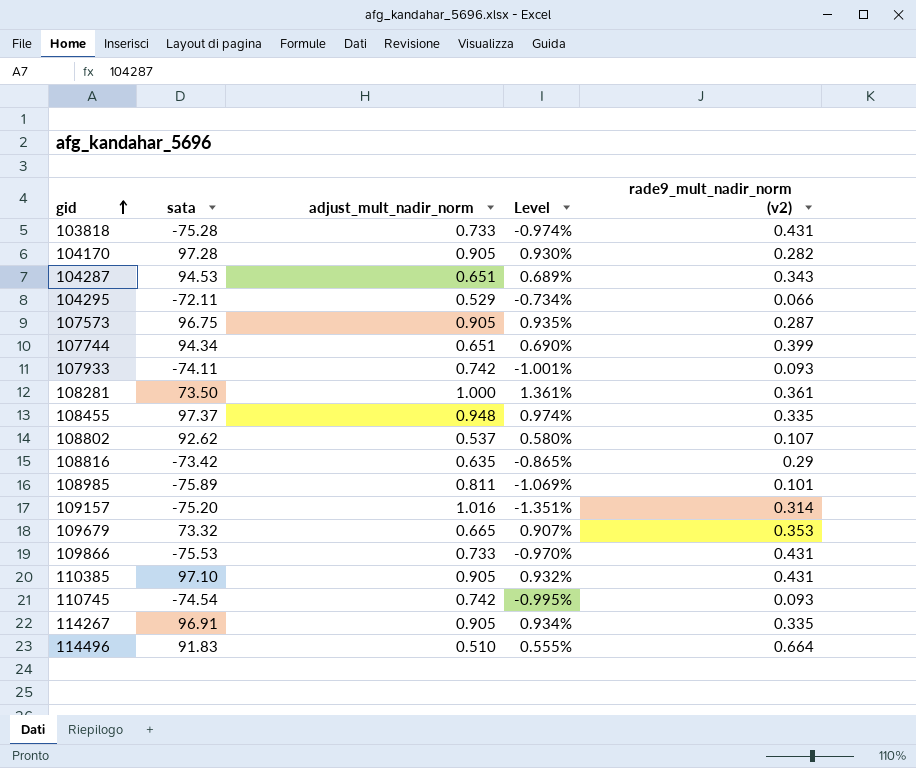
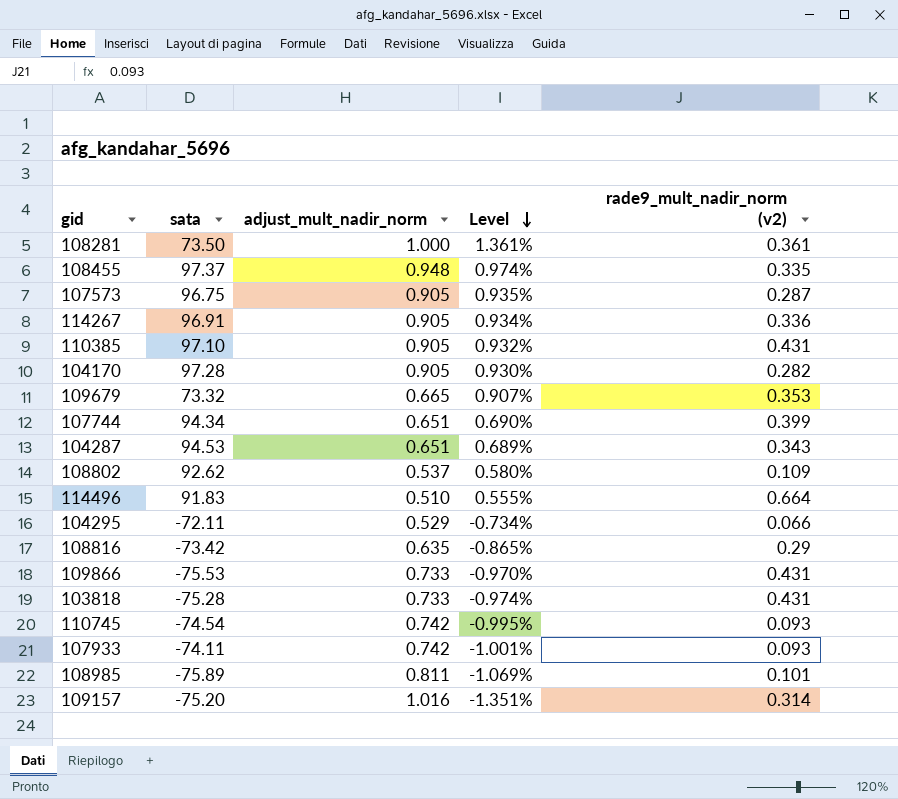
row order: gid ascending -> Level descending
114267 | rade9_mult_nadir_norm (v2): 0.335 -> 0.336
108802 | rade9_mult_nadir_norm (v2): 0.107 -> 0.109

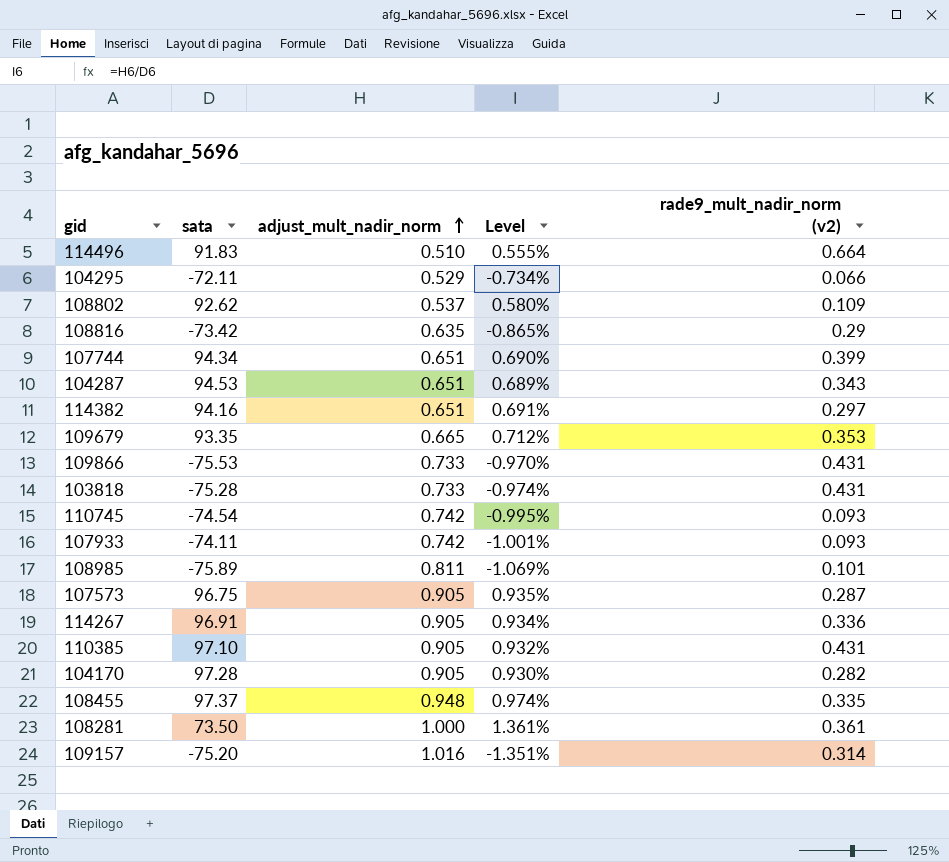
row order: Level descending -> adjust_mult_nadir_norm ascending
row 114382: none -> 94.16 | 0.651 | 0.691% | 0.297
109679 | sata: 73.32 -> 93.35
109679 | Level: 0.907% -> 0.712%

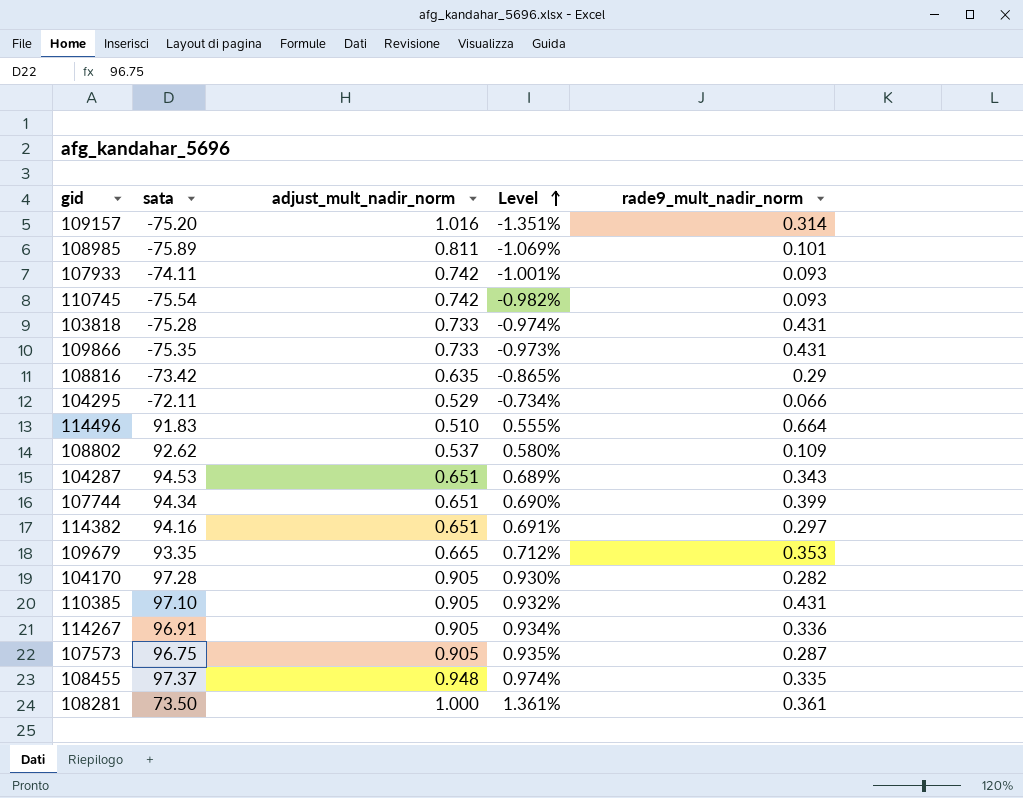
row order: adjust_mult_nadir_norm ascending -> Level ascending
column name: rade9_mult_nadir_norm (v2) -> rade9_mult_nadir_norm
110745 | sata: -74.54 -> -75.54
110745 | Level: -0.995% -> -0.982%
109866 | sata: -75.53 -> -75.35
109866 | Level: -0.970% -> -0.973%

